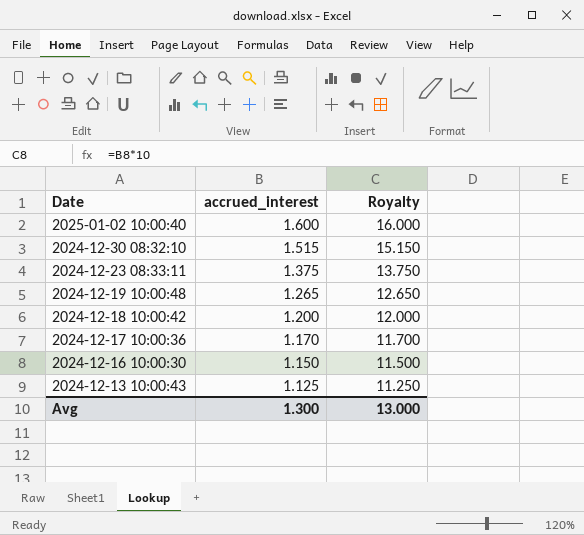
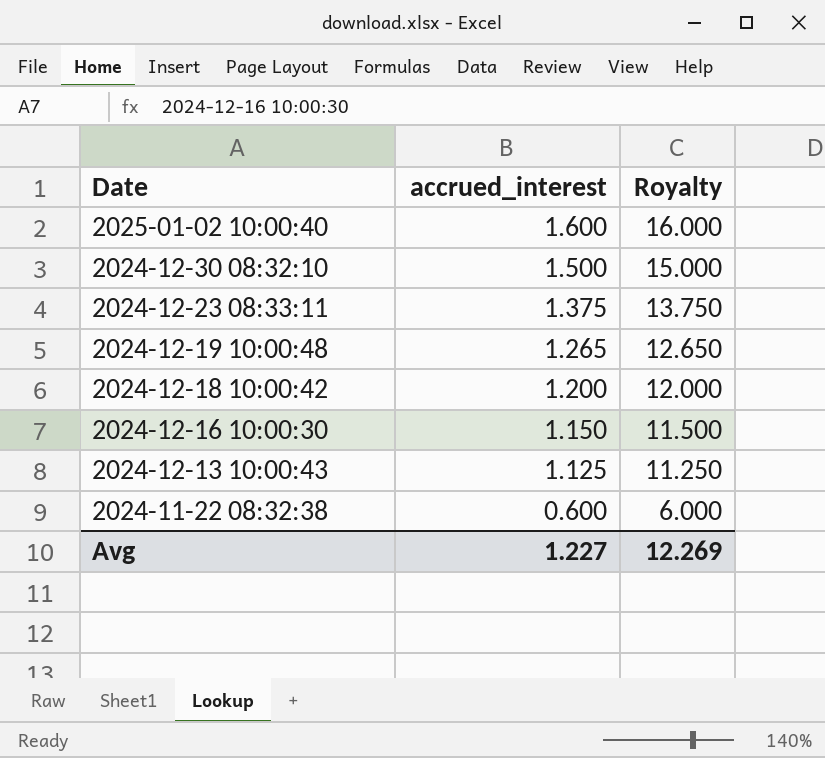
row 2024-12-17 10:00:36: 1.170 | 11.700 -> none
2024-12-30 08:32:10 | accrued_interest: 1.515 -> 1.500
2024-12-30 08:32:10 | Royalty: 15.150 -> 15.000
row 2024-11-22 08:32:38: none -> 0.600 | 6.000
Avg | accrued_interest: 1.300 -> 1.227
Avg | Royalty: 13.000 -> 12.269

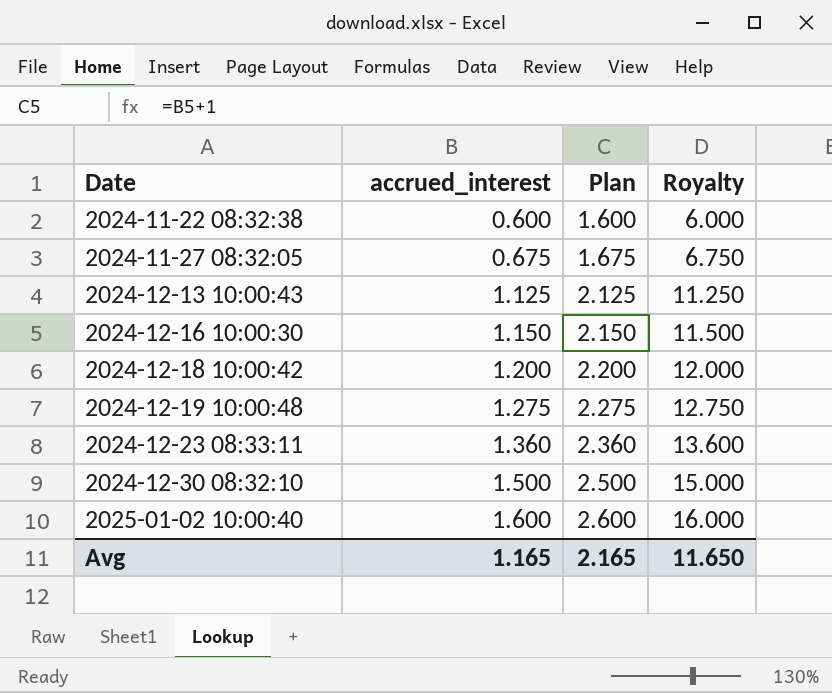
row order: Date descending -> Date ascending
column Plan | formula: none -> [accrued_interest] + 1
row 2024-11-27 08:32:05: none -> 0.675 | 1.675 | 6.750
2024-12-19 10:00:48 | accrued_interest: 1.265 -> 1.275
2024-12-19 10:00:48 | Royalty: 12.650 -> 12.750
2024-12-23 08:33:11 | accrued_interest: 1.375 -> 1.360
2024-12-23 08:33:11 | Royalty: 13.750 -> 13.600
Avg | accrued_interest: 1.227 -> 1.165
Avg | Royalty: 12.269 -> 11.650

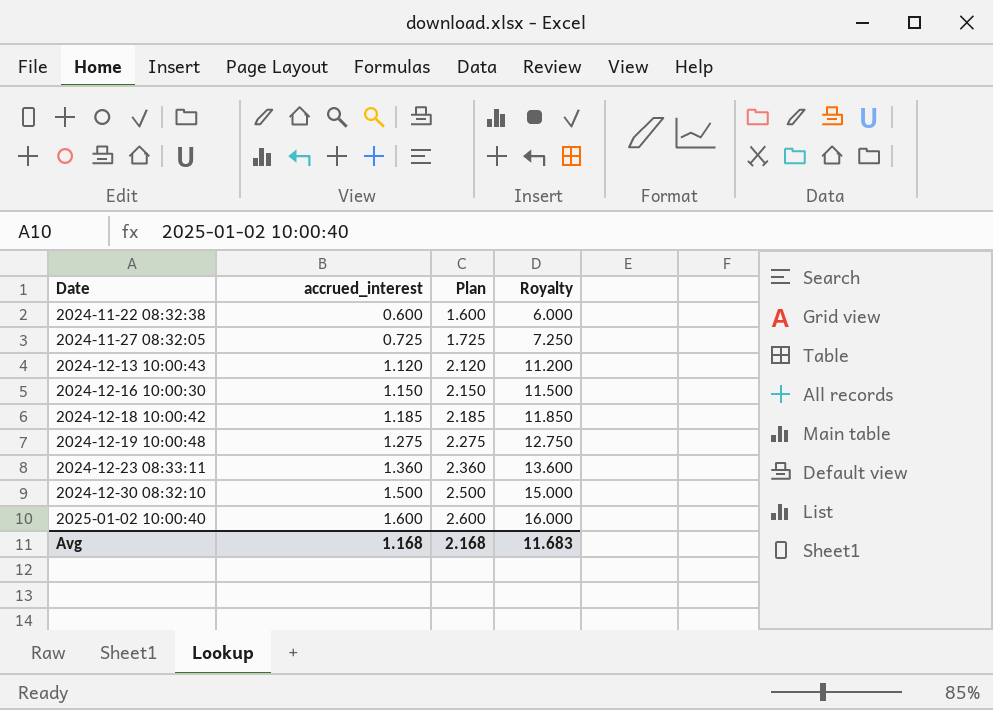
2024-11-27 08:32:05 | accrued_interest: 0.675 -> 0.725
2024-11-27 08:32:05 | Plan: 1.675 -> 1.725
2024-11-27 08:32:05 | Royalty: 6.750 -> 7.250
2024-12-13 10:00:43 | accrued_interest: 1.125 -> 1.120
2024-12-13 10:00:43 | Plan: 2.125 -> 2.120
2024-12-13 10:00:43 | Royalty: 11.250 -> 11.200
2024-12-18 10:00:42 | accrued_interest: 1.200 -> 1.185
2024-12-18 10:00:42 | Plan: 2.200 -> 2.185
2024-12-18 10:00:42 | Royalty: 12.000 -> 11.850
Avg | accrued_interest: 1.165 -> 1.168
Avg | Plan: 2.165 -> 2.168
Avg | Royalty: 11.650 -> 11.683

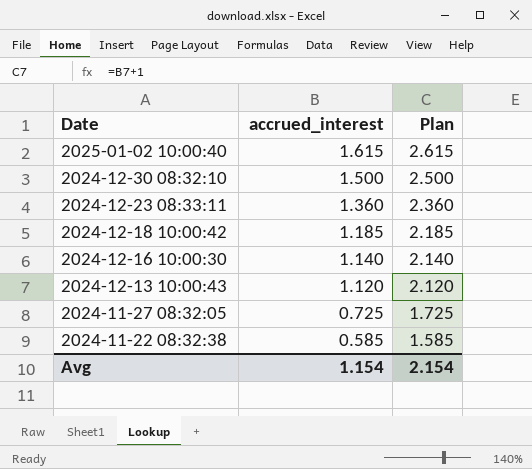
row order: Date ascending -> Date descending
column Royalty | formula: [accrued_interest] * 10 -> none
row 2024-12-19 10:00:48: 1.275 | 2.275 | 12.750 -> none
2025-01-02 10:00:40 | accrued_interest: 1.600 -> 1.615
2025-01-02 10:00:40 | Plan: 2.600 -> 2.615
2024-12-16 10:00:30 | accrued_interest: 1.150 -> 1.140
2024-12-16 10:00:30 | Plan: 2.150 -> 2.140
2024-11-22 08:32:38 | accrued_interest: 0.600 -> 0.585
2024-11-22 08:32:38 | Plan: 1.600 -> 1.585
Avg | accrued_interest: 1.168 -> 1.154
Avg | Plan: 2.168 -> 2.154

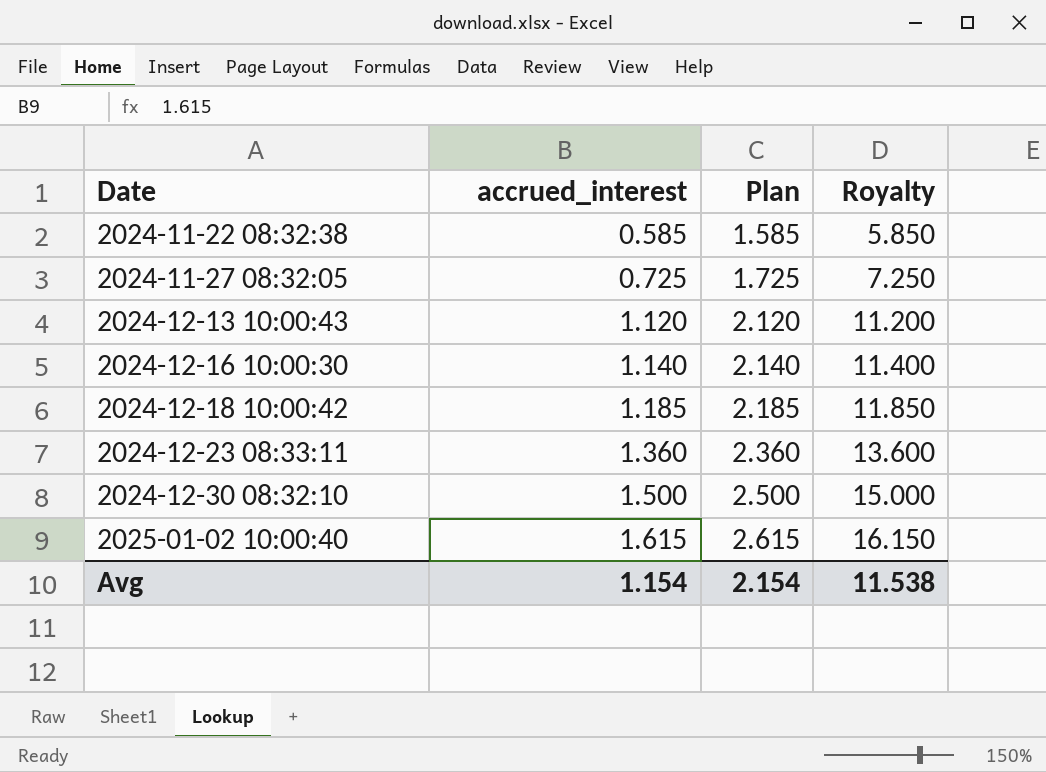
row order: Date descending -> Date ascending
column Royalty | formula: none -> [accrued_interest] * 10

